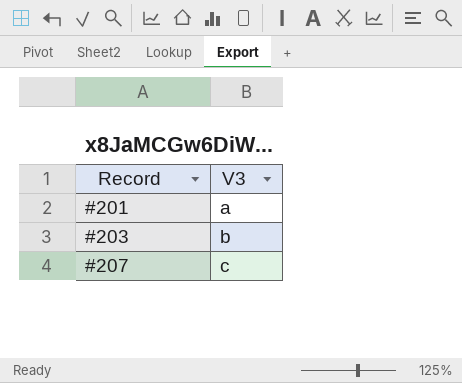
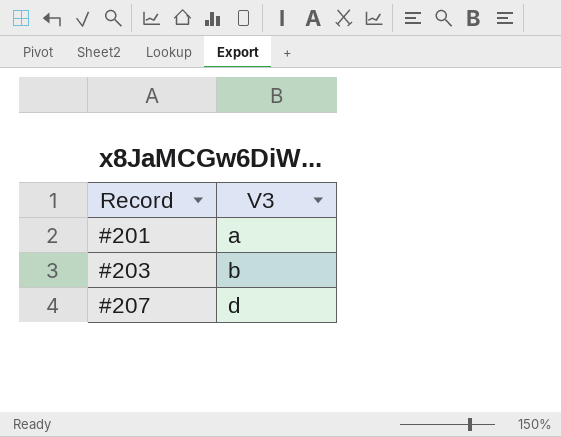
#207 | V3: c -> d

